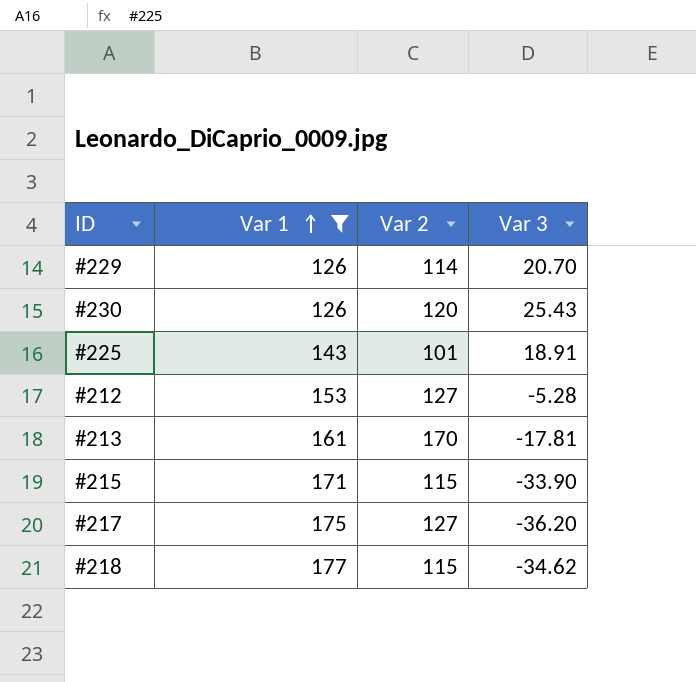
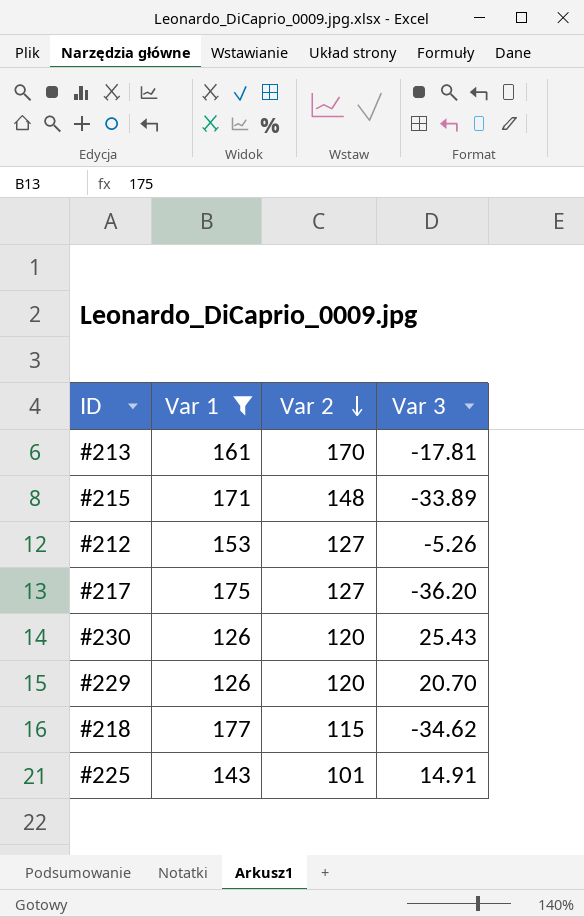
row order: Var 1 ascending -> Var 2 descending
#215 | Var 2: 115 -> 148
#215 | Var 3: -33.90 -> -33.89
#212 | Var 3: -5.28 -> -5.26
#229 | Var 2: 114 -> 120
#225 | Var 3: 18.91 -> 14.91

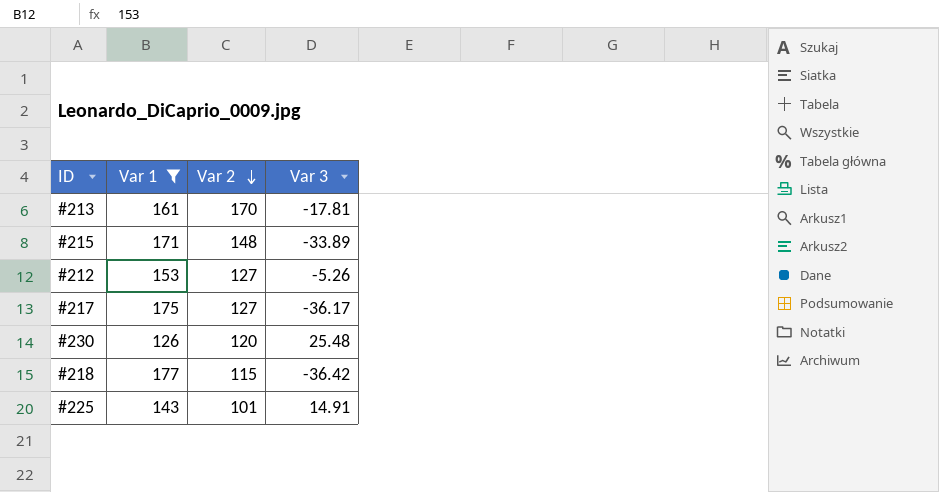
row #229: 126 | 120 | 20.70 -> none
#217 | Var 3: -36.20 -> -36.17
#230 | Var 3: 25.43 -> 25.48
#218 | Var 3: -34.62 -> -36.42

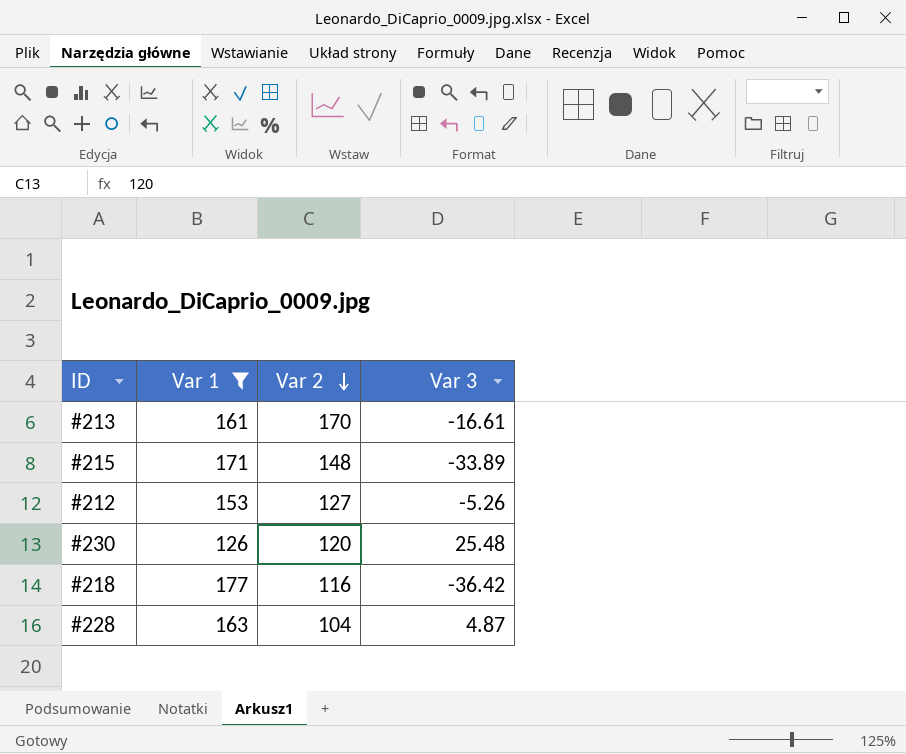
row #217: 175 | 127 | -36.17 -> none
row #225: 143 | 101 | 14.91 -> none
#213 | Var 3: -17.81 -> -16.61
#218 | Var 2: 115 -> 116
row #228: none -> 163 | 104 | 4.87

